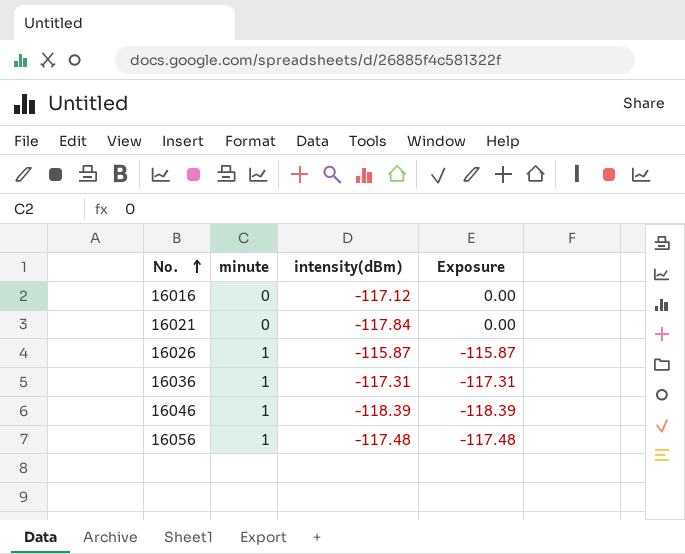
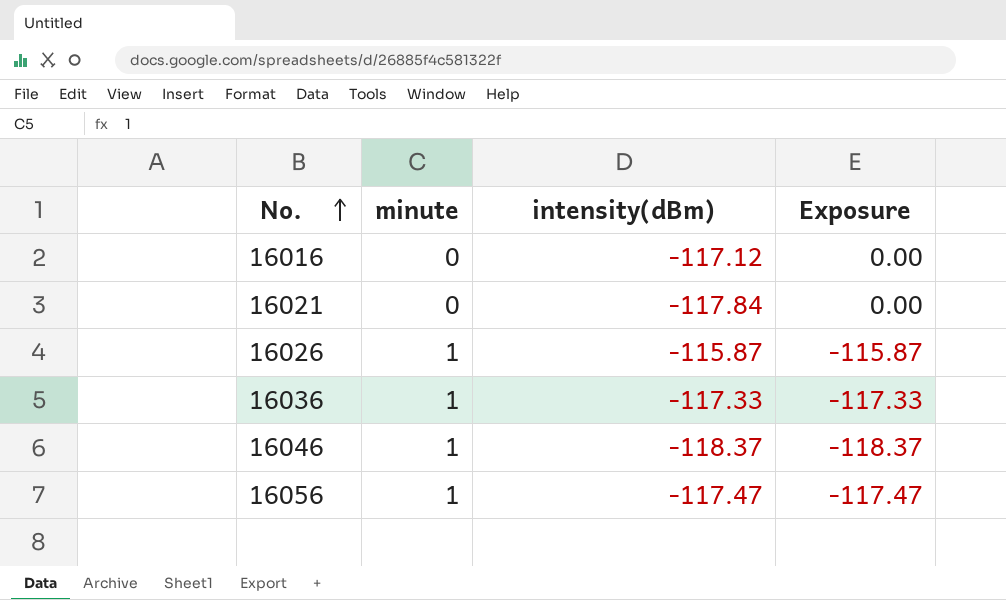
16036 | intensity(dBm): -117.31 -> -117.33
16036 | Exposure: -117.31 -> -117.33
16046 | intensity(dBm): -118.39 -> -118.37
16046 | Exposure: -118.39 -> -118.37
16056 | intensity(dBm): -117.48 -> -117.47
16056 | Exposure: -117.48 -> -117.47

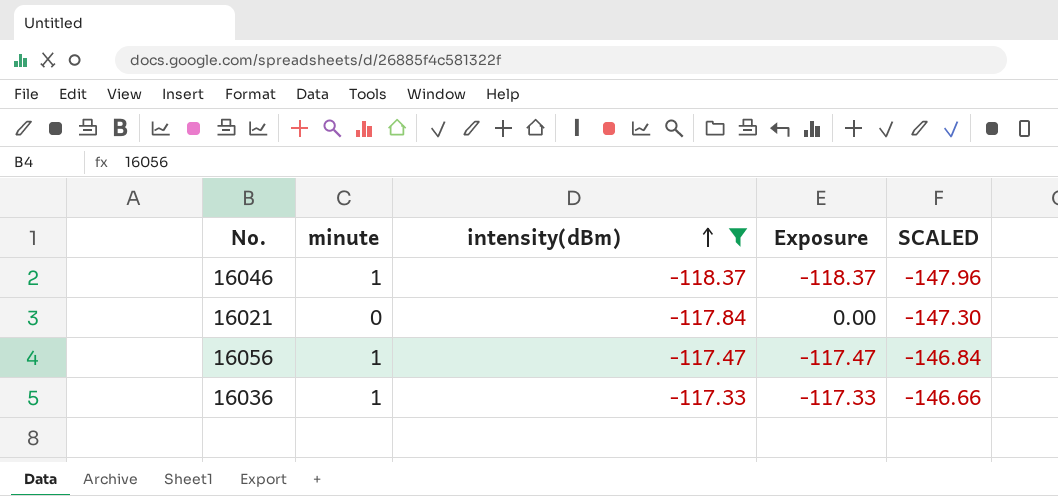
filter: none -> intensity(dBm) <= -117.33
row order: No. ascending -> intensity(dBm) ascending
column SCALED | formula: none -> [intensity(dBm)] * 1.25

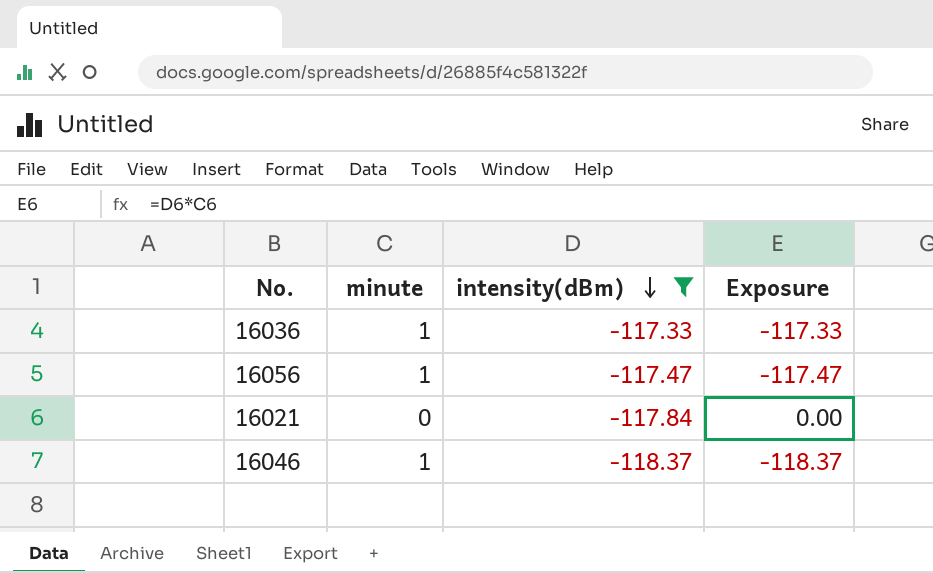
row order: intensity(dBm) ascending -> intensity(dBm) descending
column SCALED | formula: [intensity(dBm)] * 1.25 -> none

